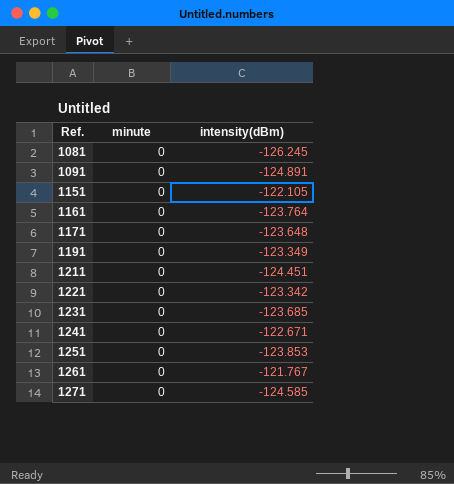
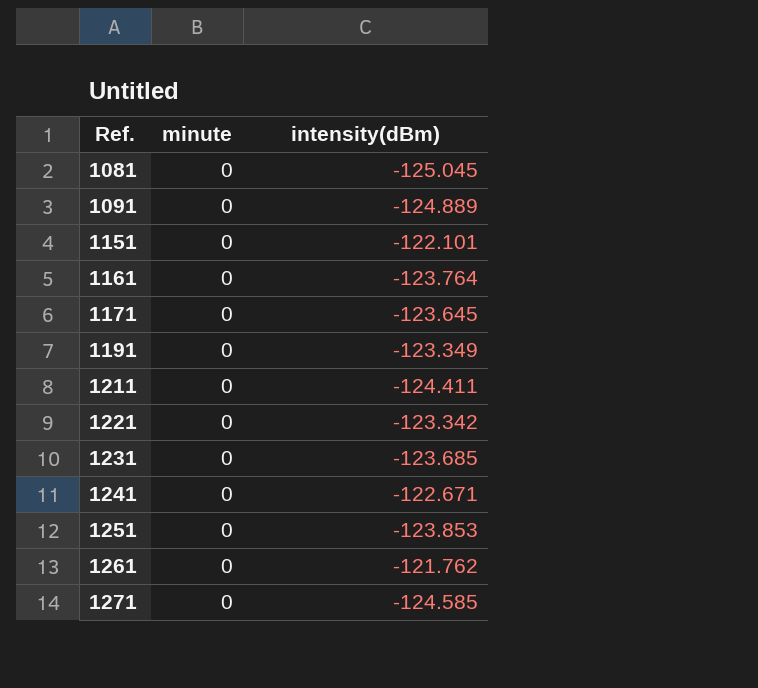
1081 | intensity(dBm): -126.245 -> -125.045
1091 | intensity(dBm): -124.891 -> -124.889
1151 | intensity(dBm): -122.105 -> -122.101
1171 | intensity(dBm): -123.648 -> -123.645
1211 | intensity(dBm): -124.451 -> -124.411
1261 | intensity(dBm): -121.767 -> -121.762

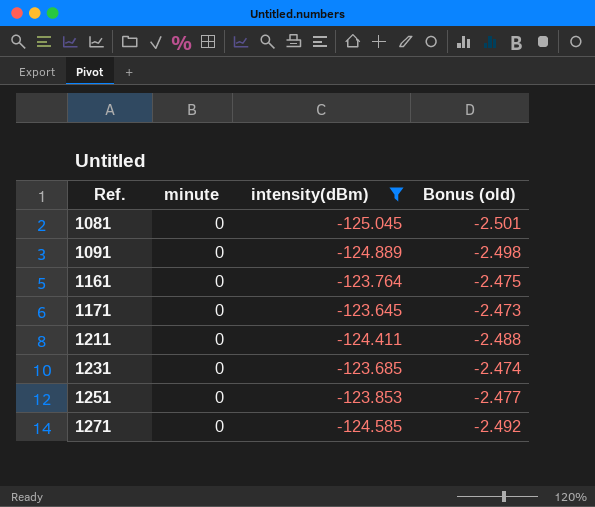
filter: none -> intensity(dBm) <= -123.645
column Bonus (old) | formula: none -> [intensity(dBm)] * 0.02

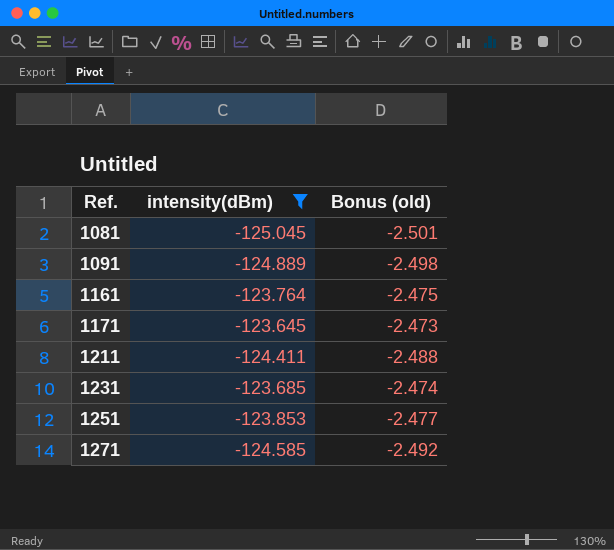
column minute | position: 2 -> none

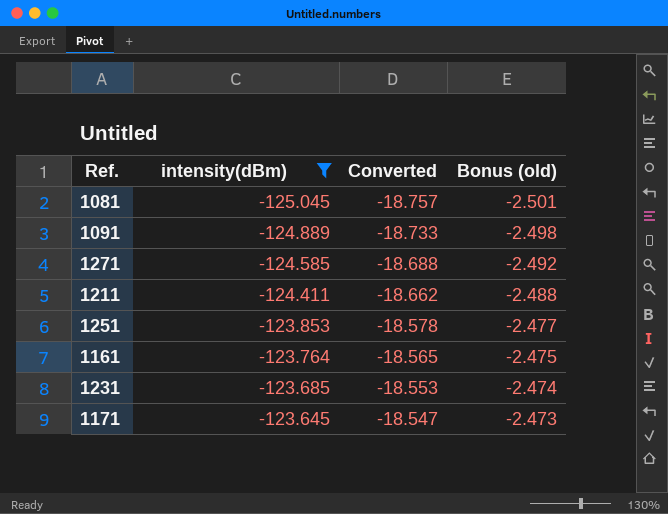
row order: Ref. ascending -> intensity(dBm) ascending
column Converted | formula: none -> [intensity(dBm)] * 0.15

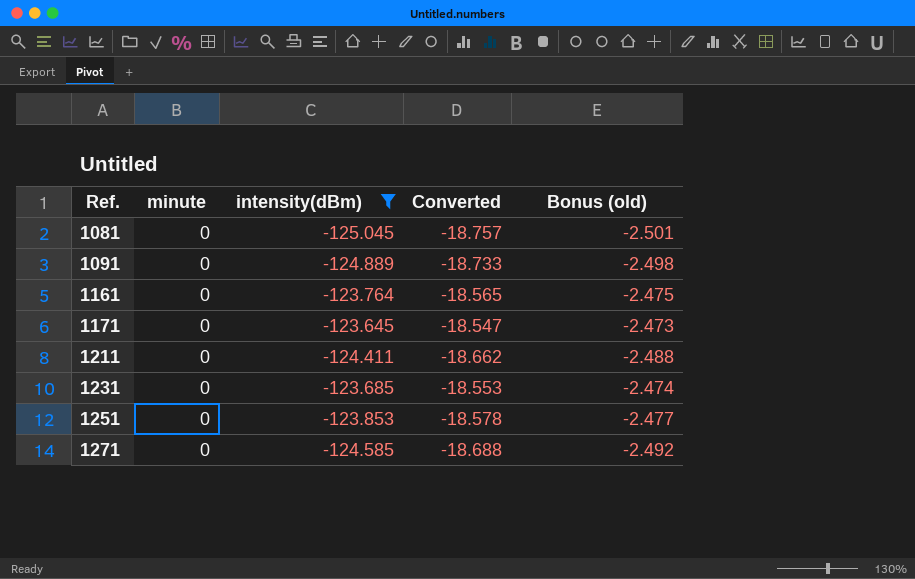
row order: intensity(dBm) ascending -> Ref. ascending
column minute | position: none -> 2

